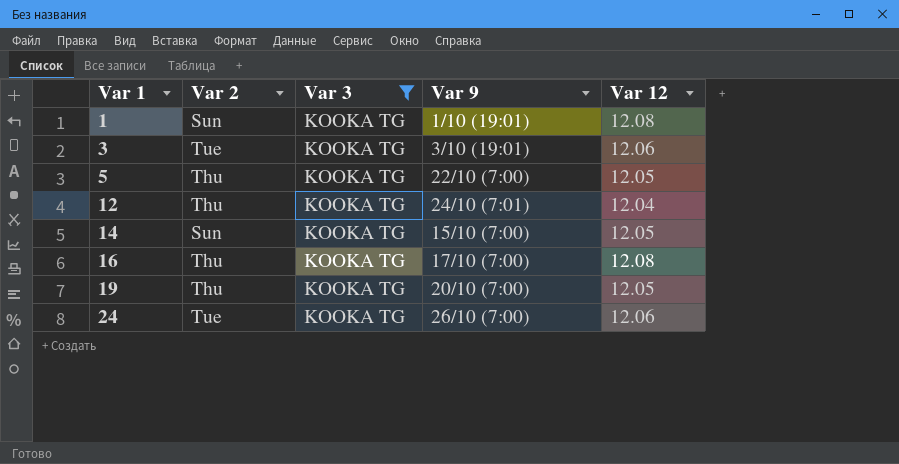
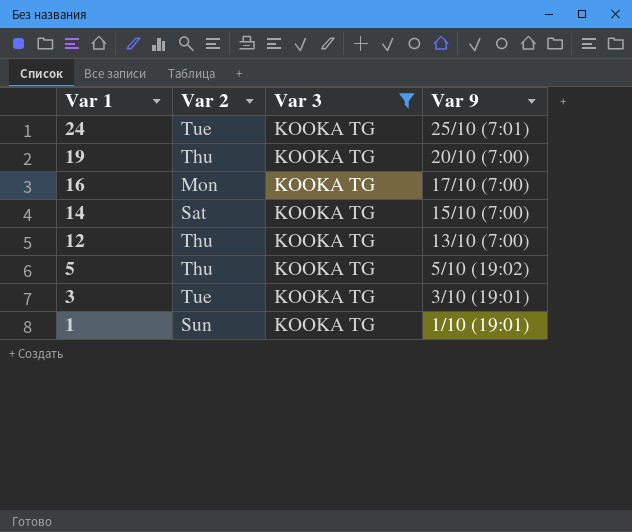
row order: Var 1 ascending -> Var 1 descending
column Var 12 | position: 5 -> none
24 | Var 9: 26/10 (7:00) -> 25/10 (7:01)
16 | Var 2: Thu -> Mon
14 | Var 2: Sun -> Sat
12 | Var 9: 24/10 (7:01) -> 13/10 (7:00)
5 | Var 9: 22/10 (7:00) -> 5/10 (19:02)

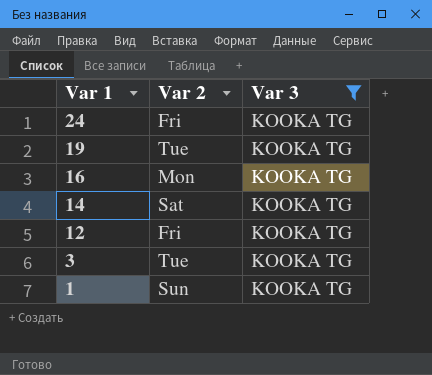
column Var 9 | position: 4 -> none
row 5: Thu | KOOKA TG | 5/10 (19:02) -> none
24 | Var 2: Tue -> Fri
19 | Var 2: Thu -> Tue
12 | Var 2: Thu -> Fri

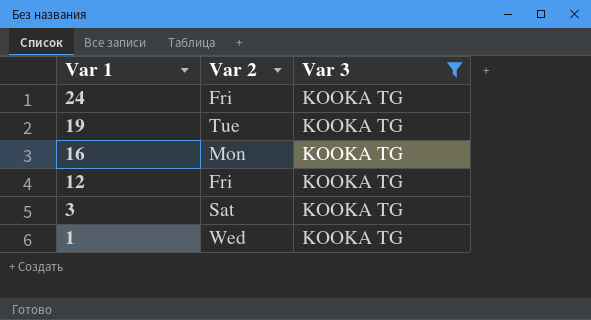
row 14: Sat | KOOKA TG -> none
3 | Var 2: Tue -> Sat
1 | Var 2: Sun -> Wed

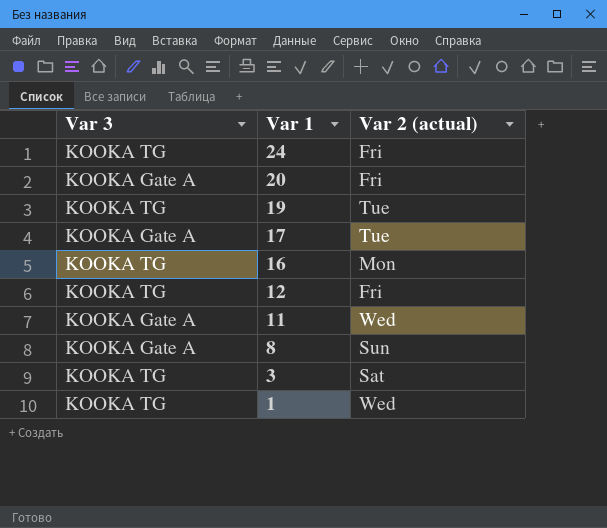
filter: Var 3 = KOOKA TG -> none
column Var 3 | position: 3 -> 1
column name: Var 2 -> Var 2 (actual)

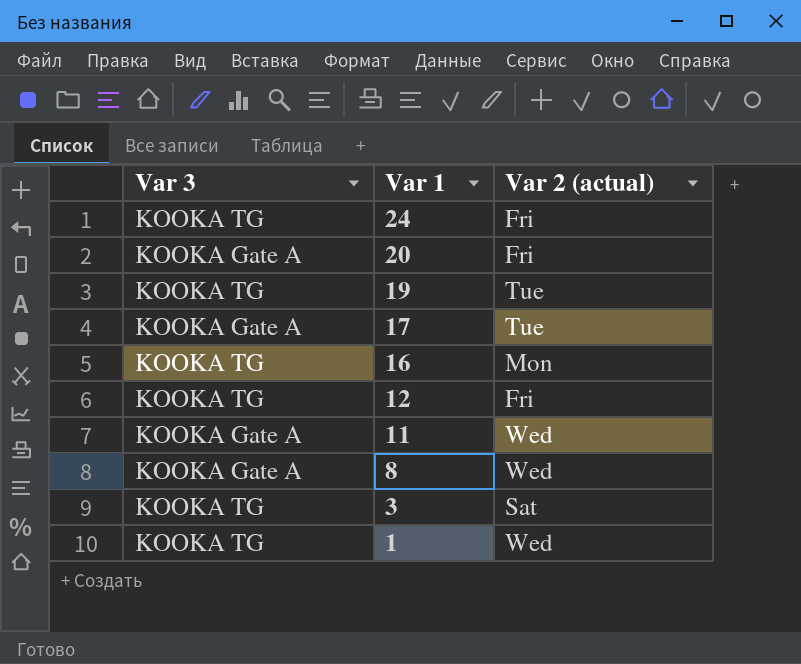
8 | Var 2 (actual): Sun -> Wed

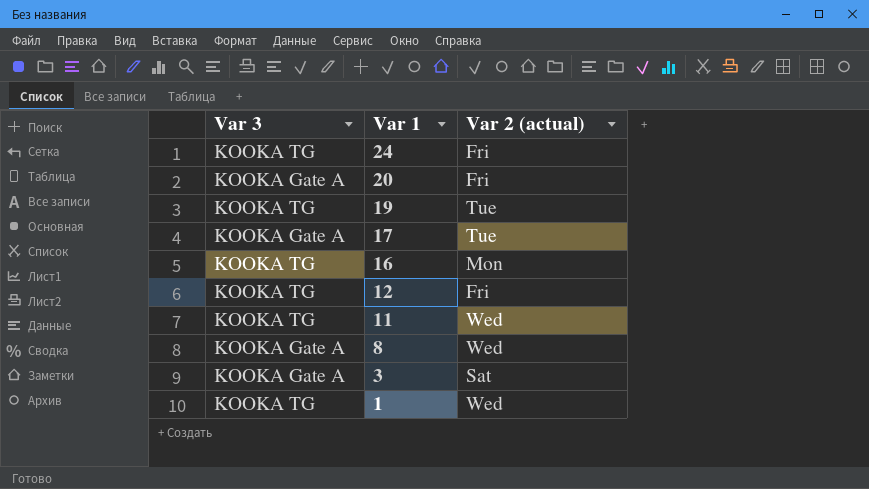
11 | Var 3: KOOKA Gate A -> KOOKA TG
3 | Var 3: KOOKA TG -> KOOKA Gate A

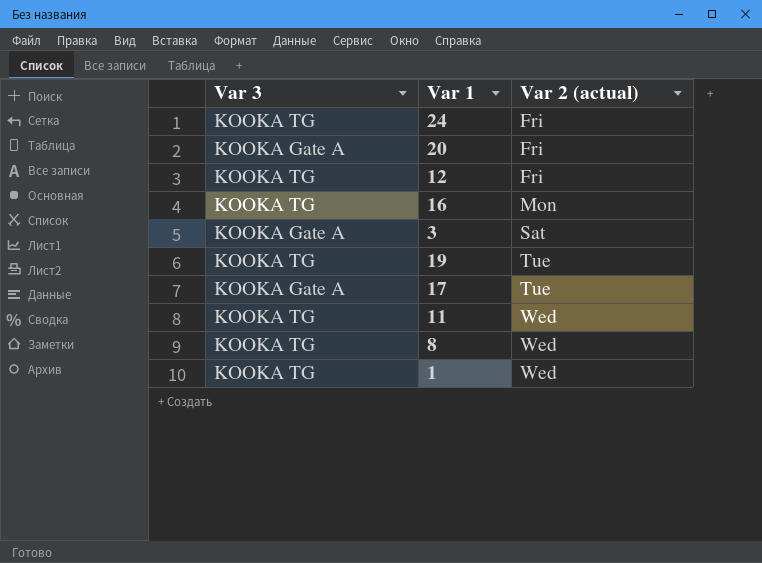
row order: Var 1 descending -> Var 2 (actual) ascending
8 | Var 3: KOOKA Gate A -> KOOKA TG

